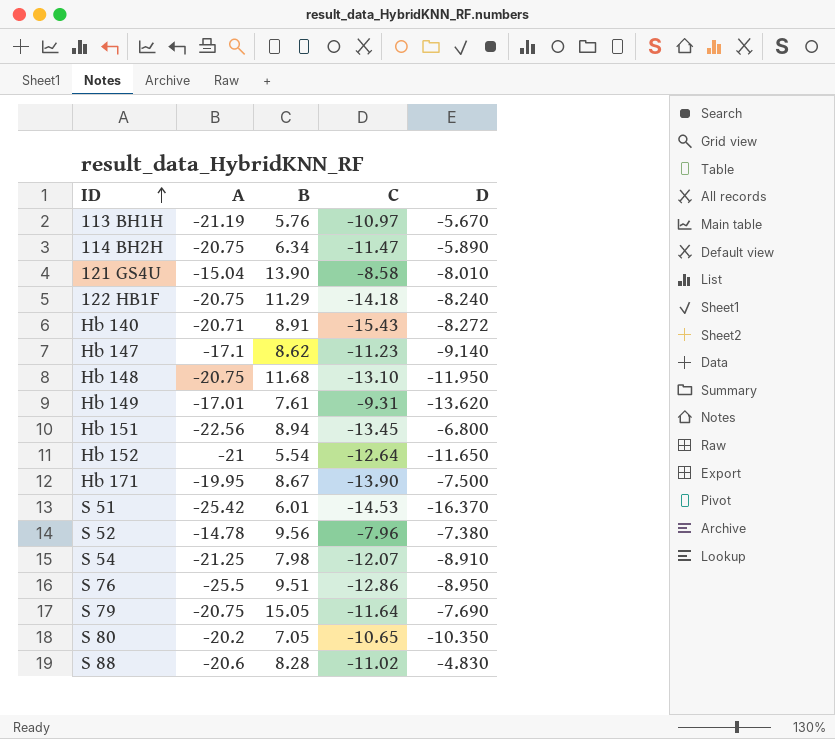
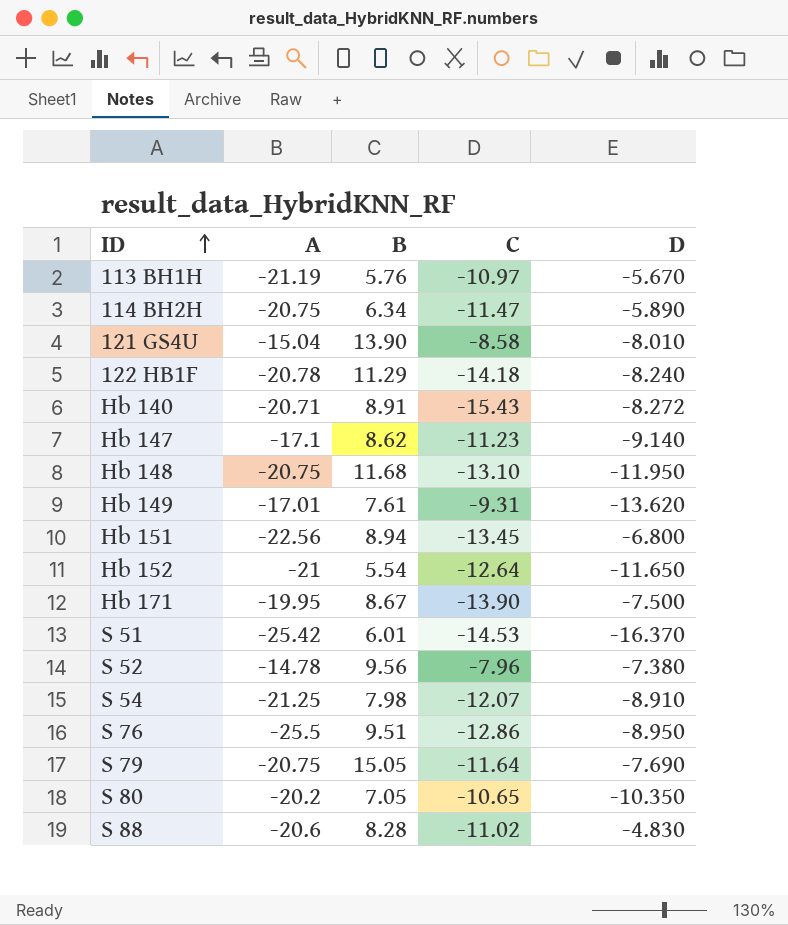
122 HB1F | A: -20.75 -> -20.78

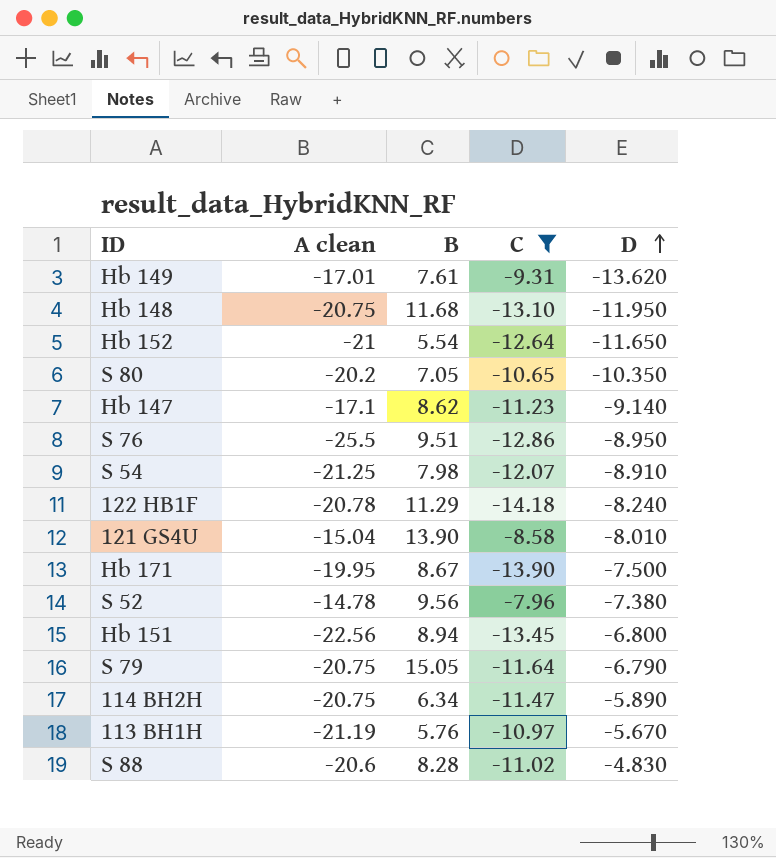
filter: none -> C >= -14.18
row order: ID ascending -> D ascending
column name: A -> A clean
S 79 | D: -7.690 -> -6.790

